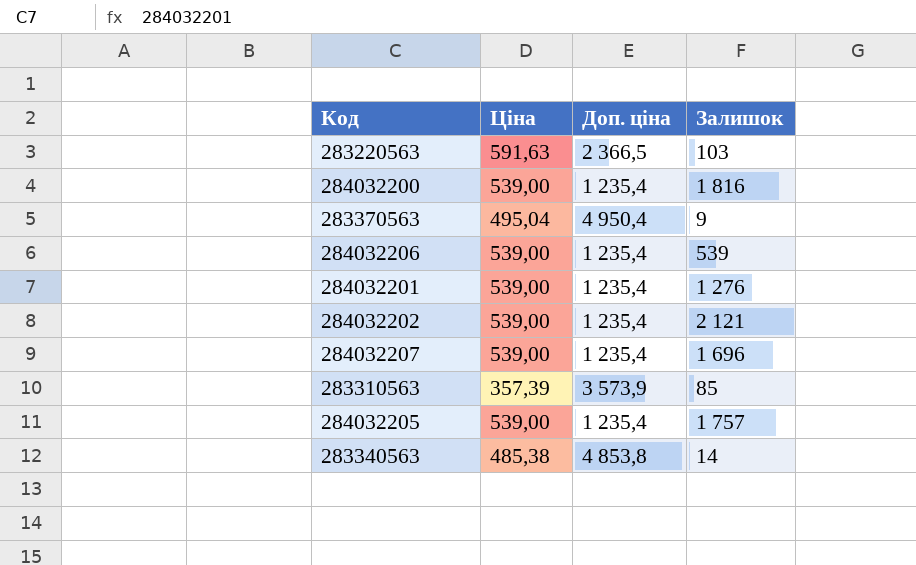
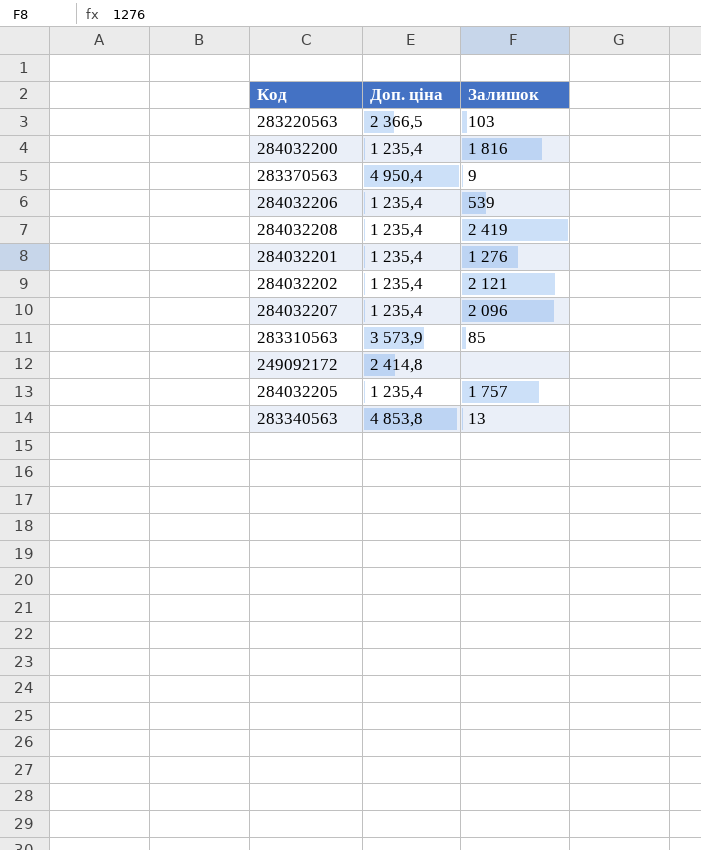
column Ціна | position: 2 -> none
row 284032208: none -> 1 235,4 | 2 419
284032207 | Залишок: 1 696 -> 2 096
row 249092172: none -> 2 414,8 | none
283340563 | Залишок: 14 -> 13

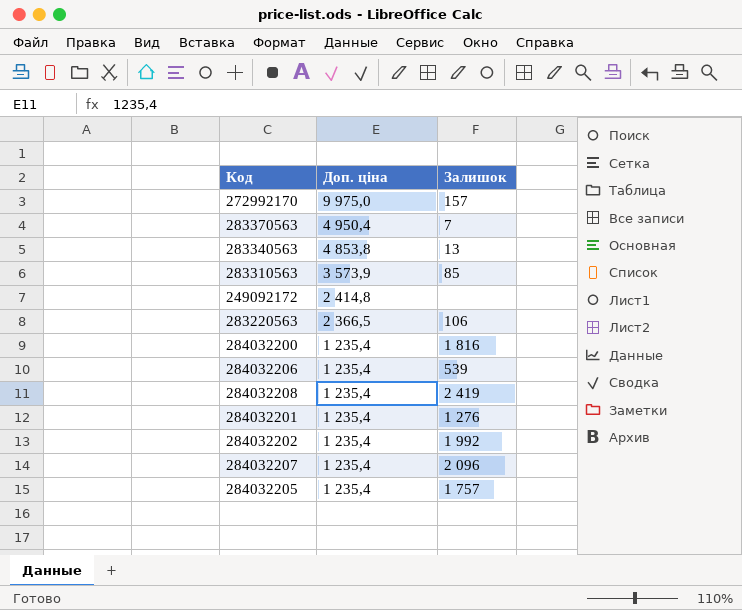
row order: none -> Доп. ціна descending
row 272992170: none -> 9 975,0 | 157
283370563 | Залишок: 9 -> 7
283220563 | Залишок: 103 -> 106
284032202 | Залишок: 2 121 -> 1 992

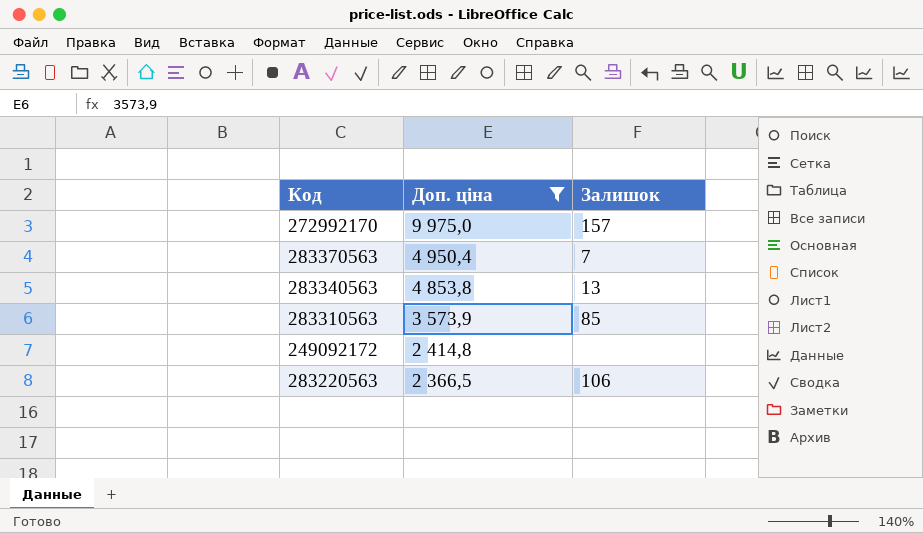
filter: none -> Доп. ціна != 1 235,4

